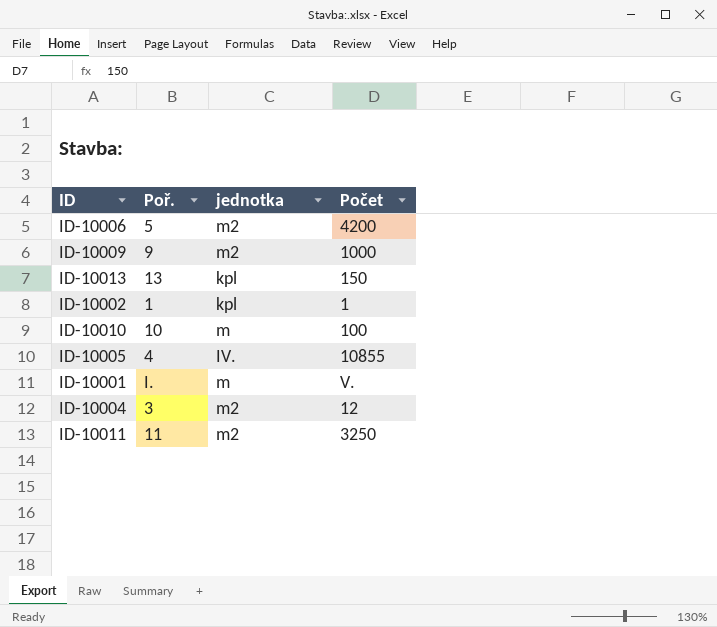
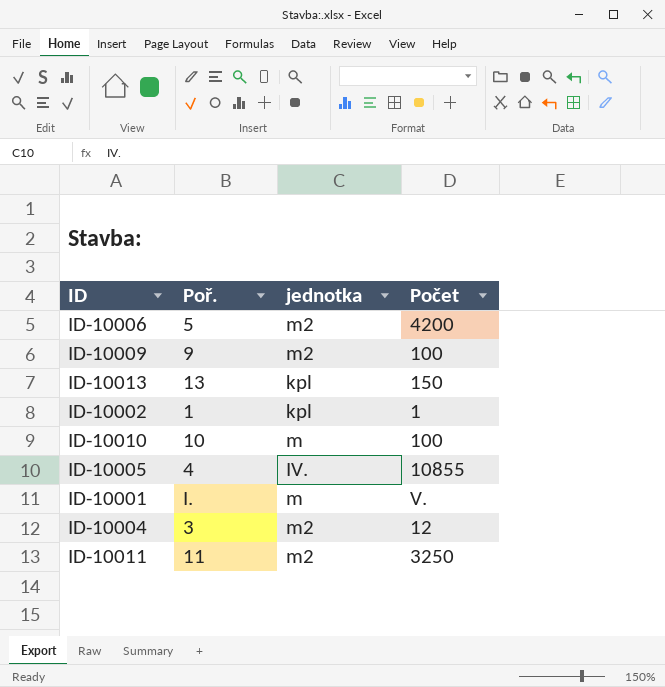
ID-10009 | Počet: 1000 -> 100

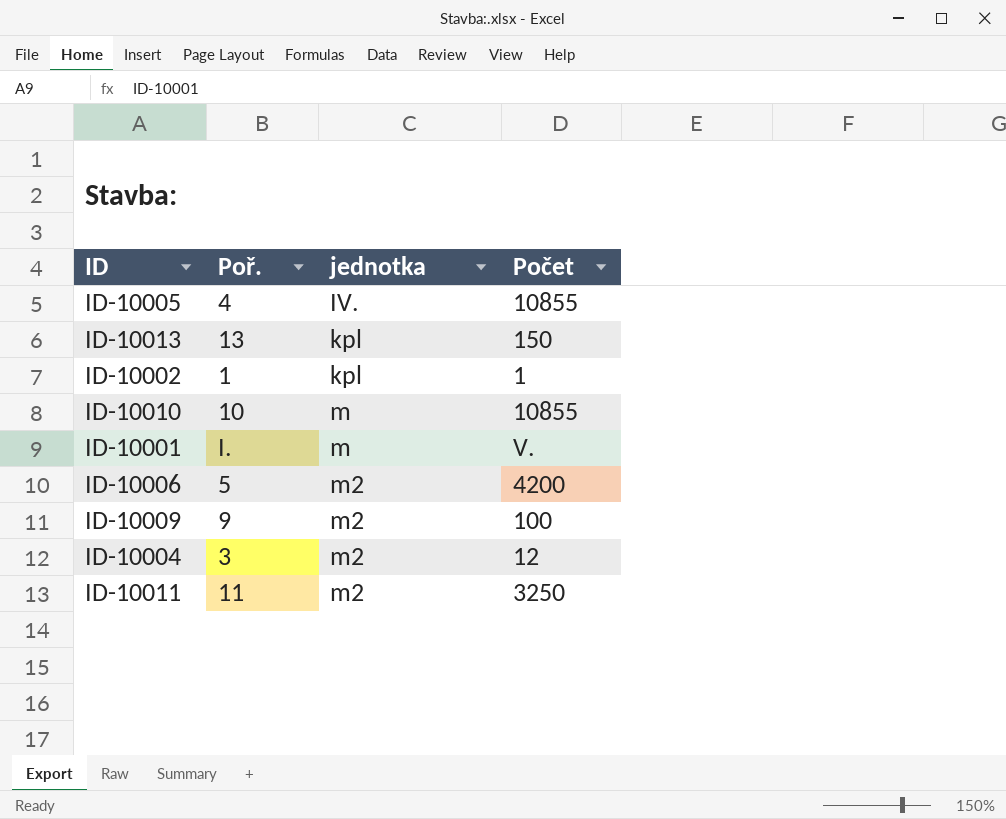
row order: none -> jednotka ascending
ID-10010 | Počet: 100 -> 10855

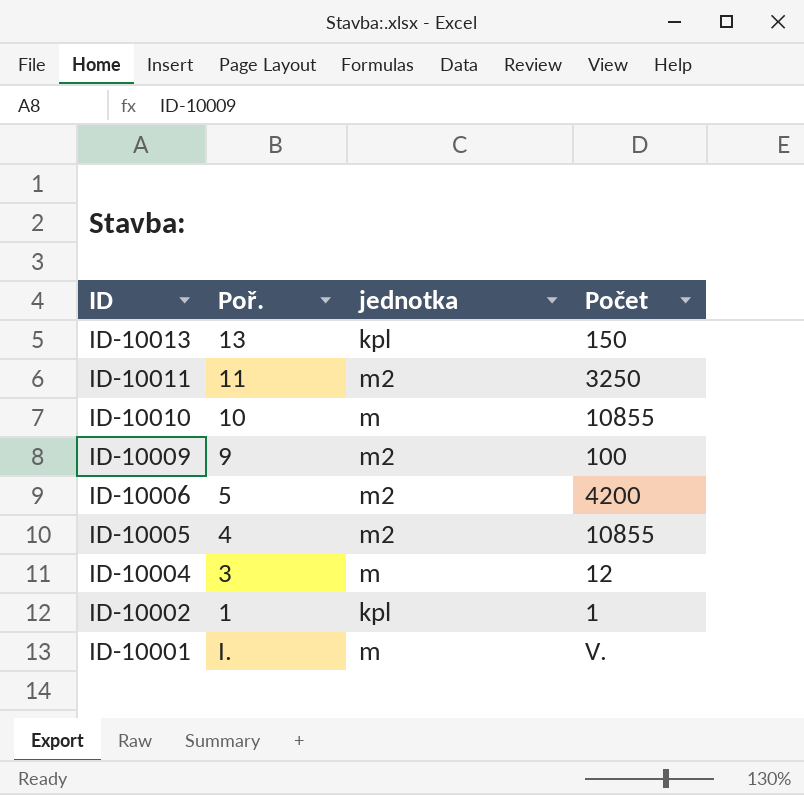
row order: jednotka ascending -> ID descending
ID-10005 | jednotka: IV. -> m2
ID-10004 | jednotka: m2 -> m

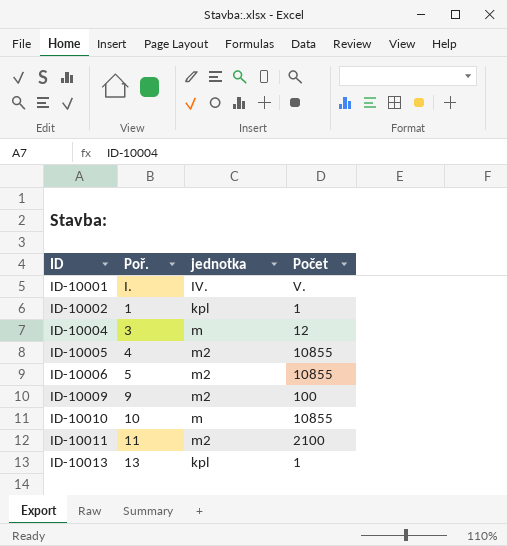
row order: ID descending -> ID ascending
ID-10001 | jednotka: m -> IV.
ID-10006 | Počet: 4200 -> 10855
ID-10011 | Počet: 3250 -> 2100
ID-10013 | Počet: 150 -> 1

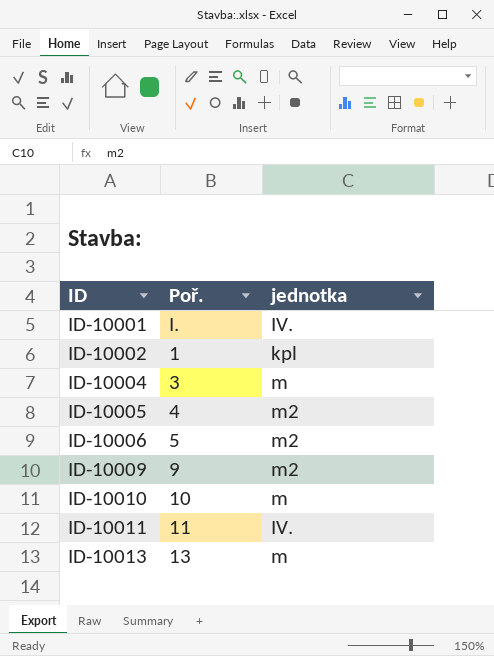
column Počet | position: 4 -> none
ID-10011 | jednotka: m2 -> IV.
ID-10013 | jednotka: kpl -> m

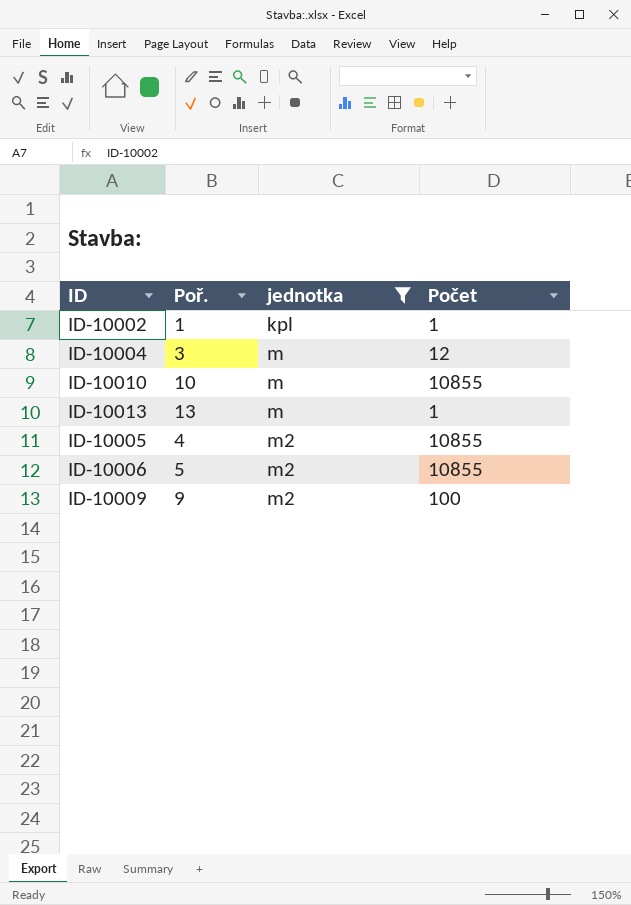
filter: none -> jednotka != IV.
row order: ID ascending -> jednotka ascending
column Počet | position: none -> 4

